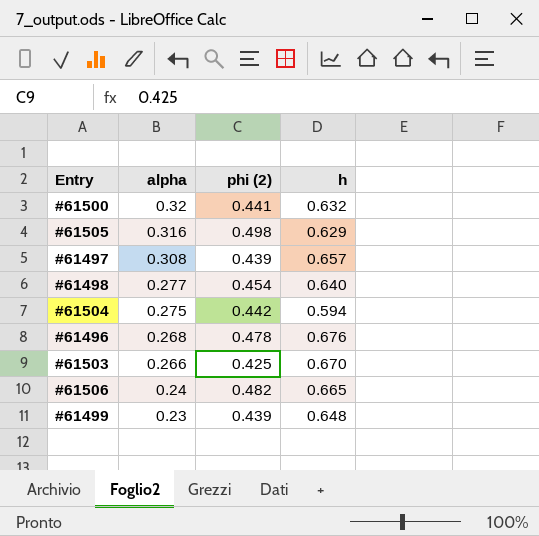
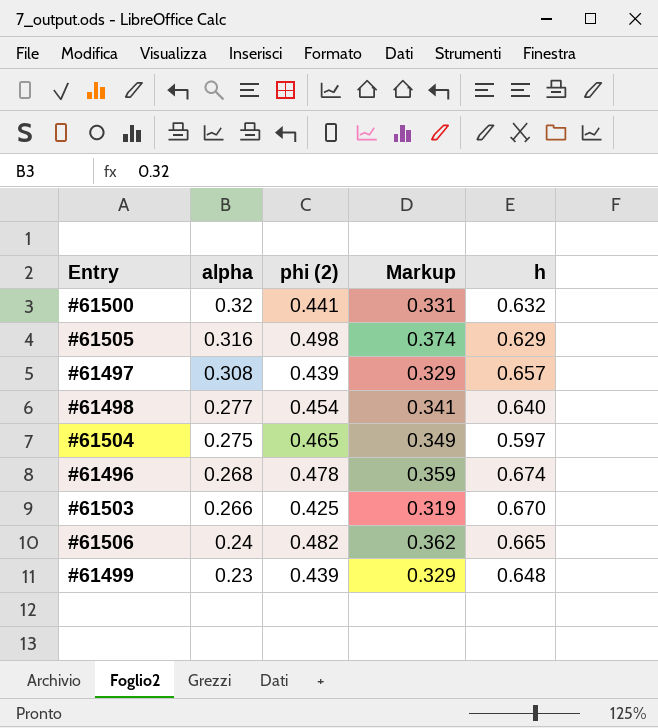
column Markup | formula: none -> [phi (2)] * 0.75
#61504 | phi (2): 0.442 -> 0.465
#61504 | h: 0.594 -> 0.597
#61496 | h: 0.676 -> 0.674

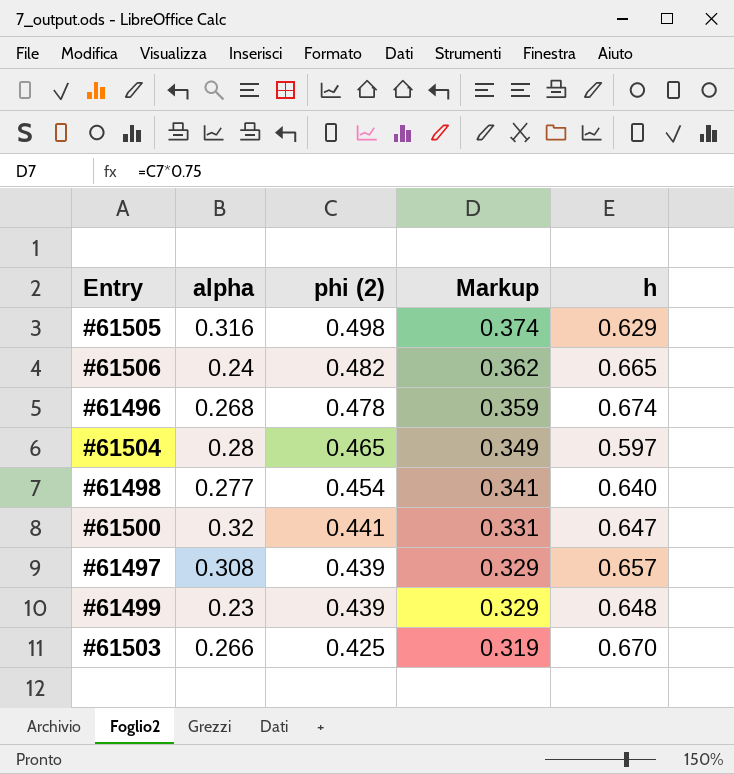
row order: alpha descending -> phi (2) descending
#61504 | alpha: 0.275 -> 0.28
#61500 | h: 0.632 -> 0.647

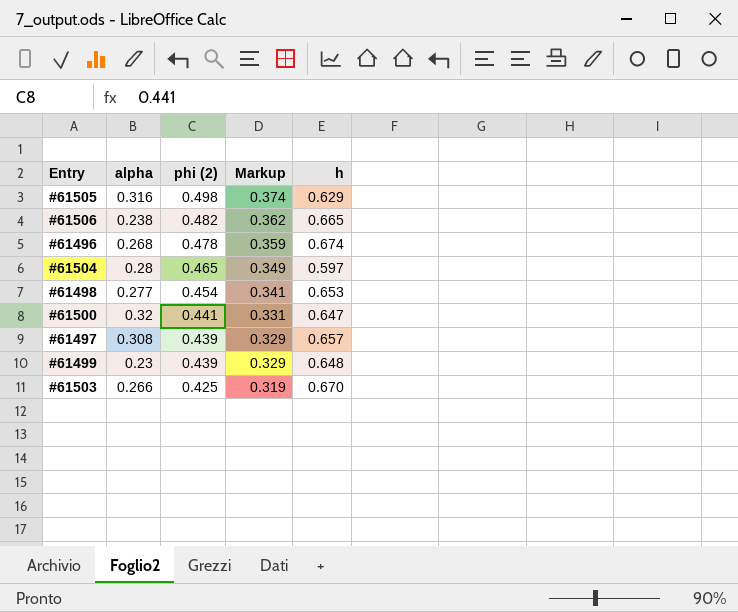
#61506 | alpha: 0.24 -> 0.238
#61498 | h: 0.640 -> 0.653

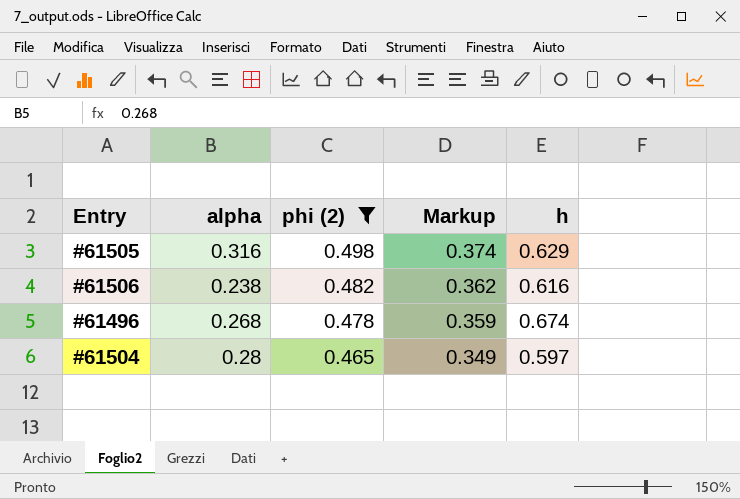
filter: none -> phi (2) >= 0.465
#61506 | h: 0.665 -> 0.616

